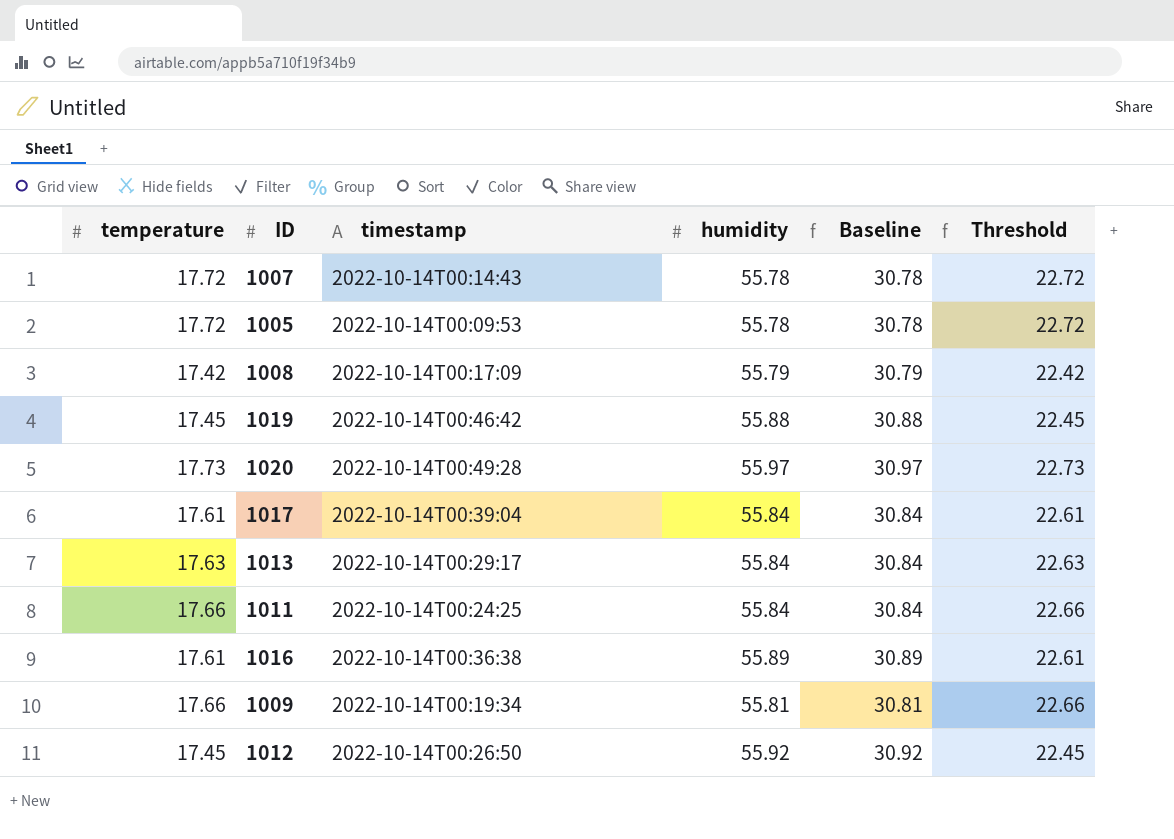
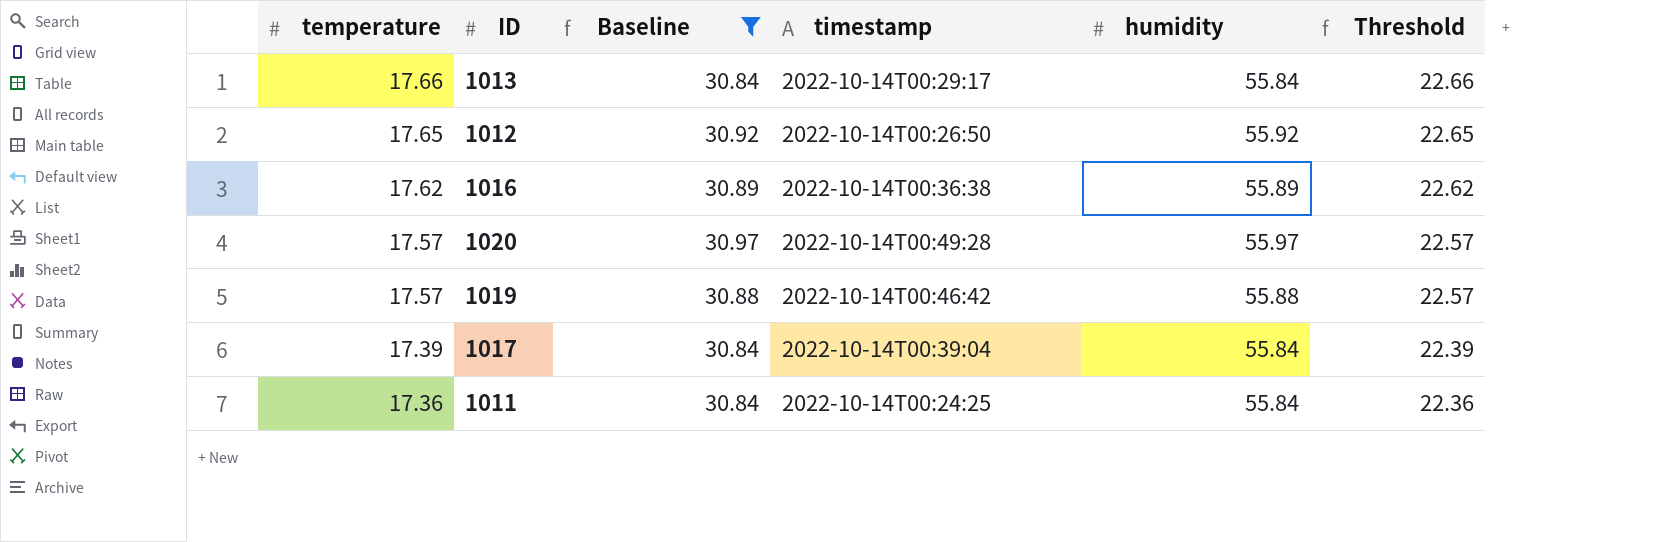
filter: none -> Baseline >= 30.84
row order: none -> temperature descending
column Baseline | position: 5 -> 3
1013 | temperature: 17.63 -> 17.66
1013 | Threshold: 22.63 -> 22.66
1012 | temperature: 17.45 -> 17.65
1012 | Threshold: 22.45 -> 22.65
1016 | temperature: 17.61 -> 17.62
1016 | Threshold: 22.61 -> 22.62
1020 | temperature: 17.73 -> 17.57
1020 | Threshold: 22.73 -> 22.57
1019 | temperature: 17.45 -> 17.57
1019 | Threshold: 22.45 -> 22.57
1017 | temperature: 17.61 -> 17.39
1017 | Threshold: 22.61 -> 22.39
1011 | temperature: 17.66 -> 17.36
1011 | Threshold: 22.66 -> 22.36

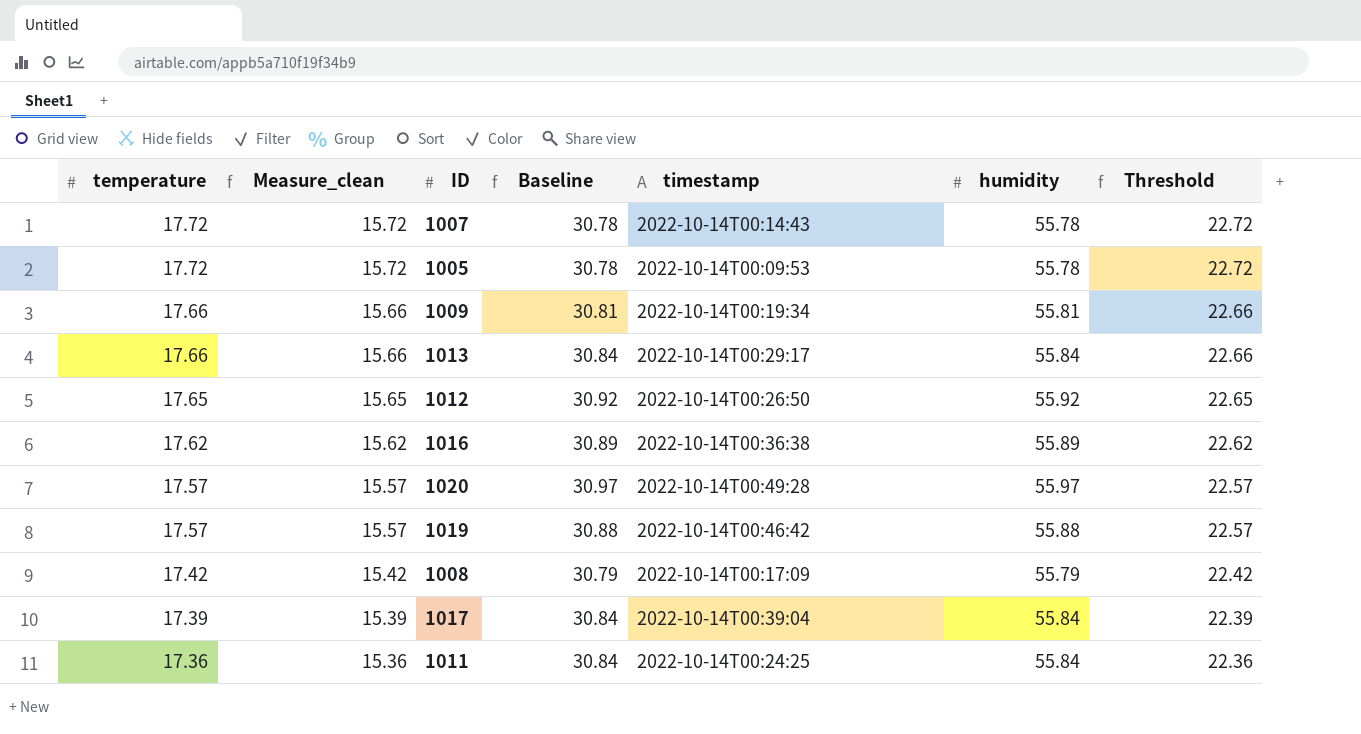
filter: Baseline >= 30.84 -> none
column Measure_clean | formula: none -> [temperature] - 2

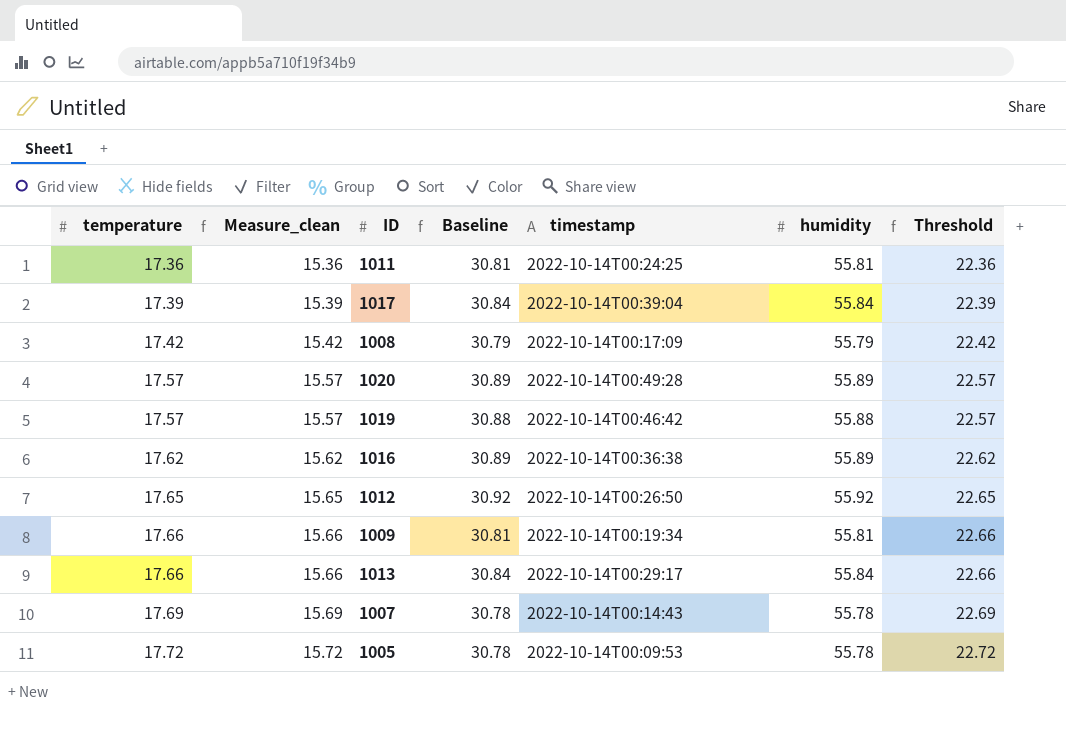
row order: temperature descending -> temperature ascending
1011 | Baseline: 30.84 -> 30.81
1011 | humidity: 55.84 -> 55.81
1020 | Baseline: 30.97 -> 30.89
1020 | humidity: 55.97 -> 55.89
1007 | temperature: 17.72 -> 17.69
1007 | Measure_clean: 15.72 -> 15.69
1007 | Threshold: 22.72 -> 22.69

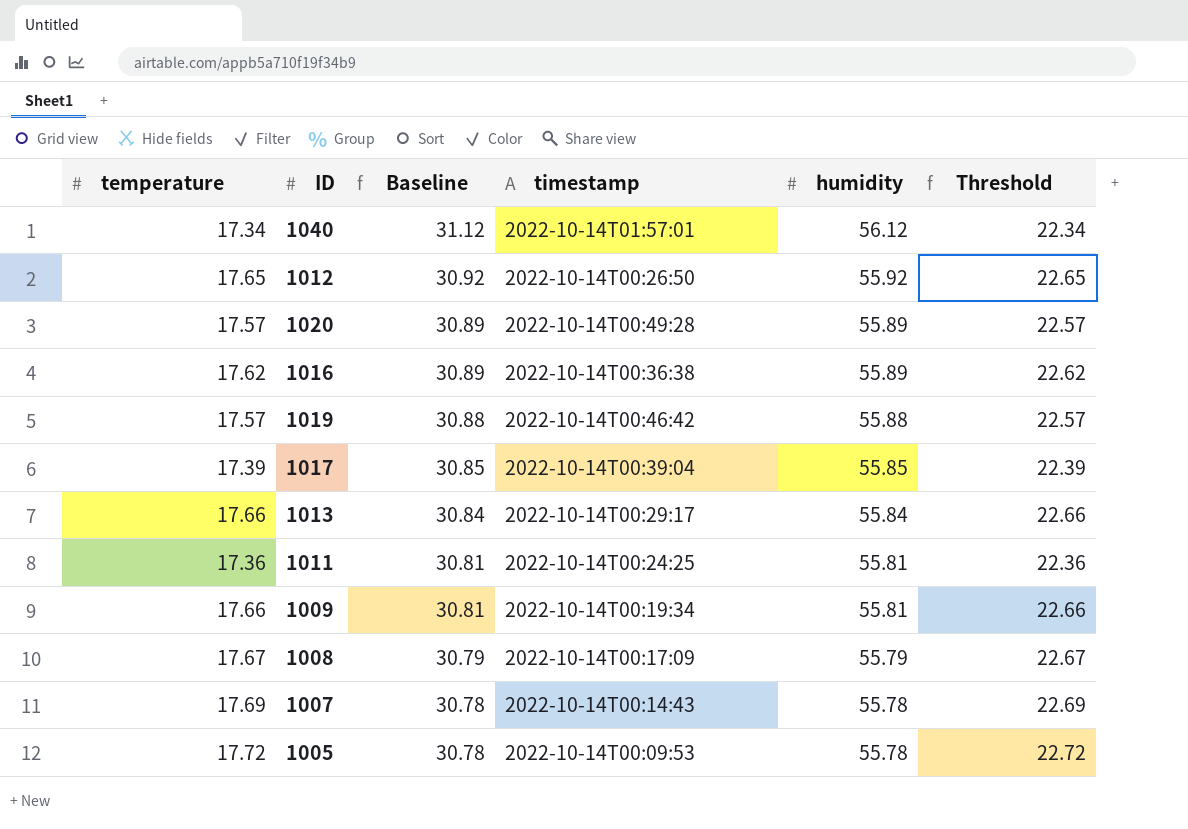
row order: temperature ascending -> Baseline descending
column Measure_clean | formula: [temperature] - 2 -> none
row 1040: none -> 17.34 | 31.12 | 2022-10-14T01:57:01 | 56.12 | 22.34
1017 | Baseline: 30.84 -> 30.85
1017 | humidity: 55.84 -> 55.85
1008 | temperature: 17.42 -> 17.67
1008 | Threshold: 22.42 -> 22.67

